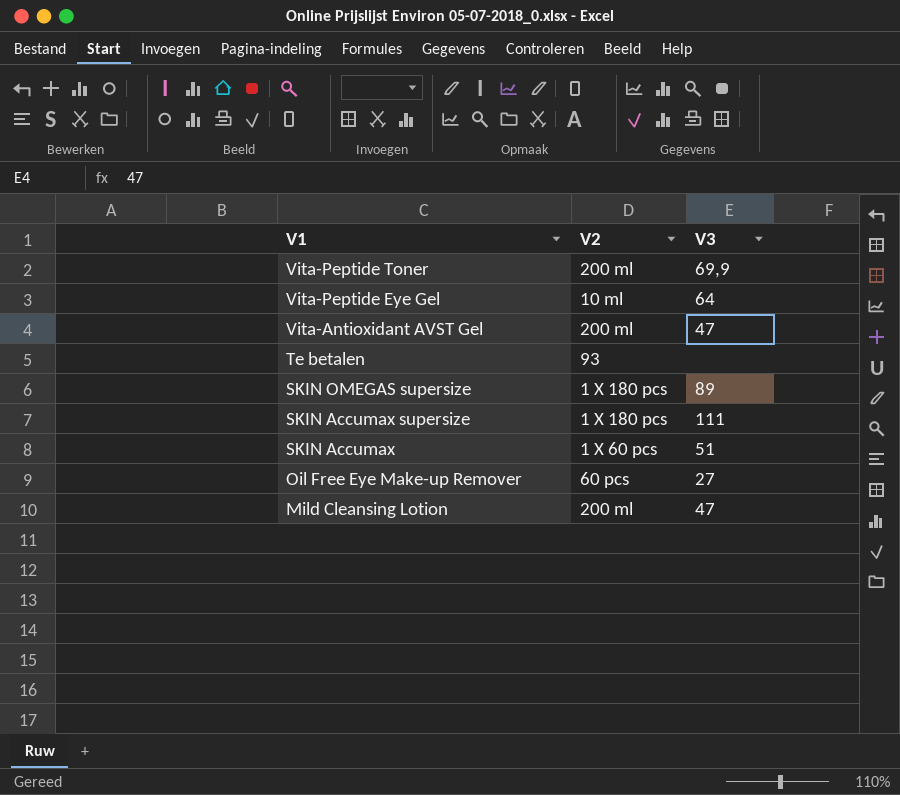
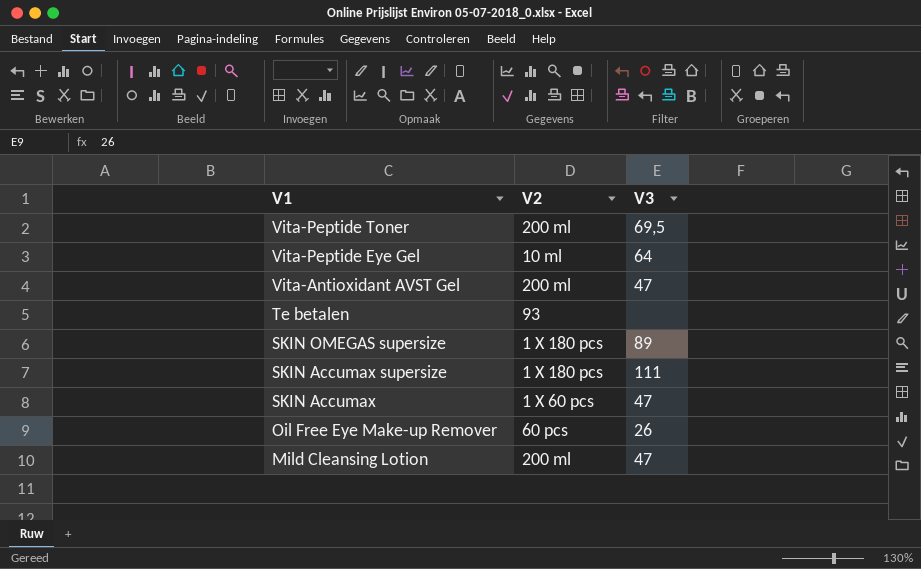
Vita-Peptide Toner | V3: 69,9 -> 69,5
SKIN Accumax | V3: 51 -> 47
Oil Free Eye Make-up Remover | V3: 27 -> 26

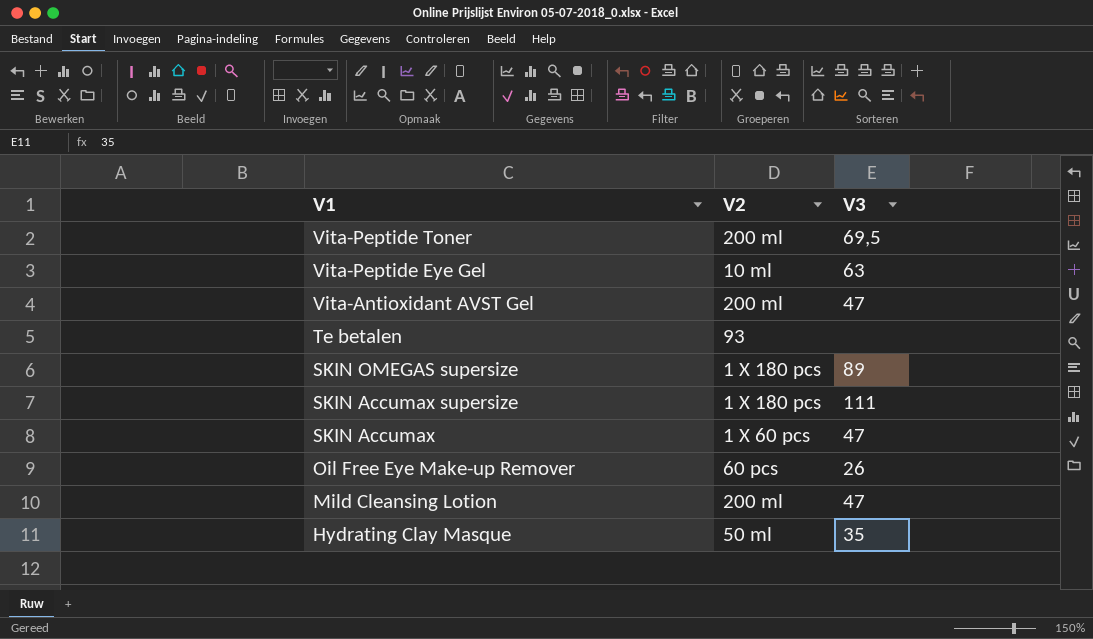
Vita-Peptide Eye Gel | V3: 64 -> 63
row Hydrating Clay Masque: none -> 50 ml | 35

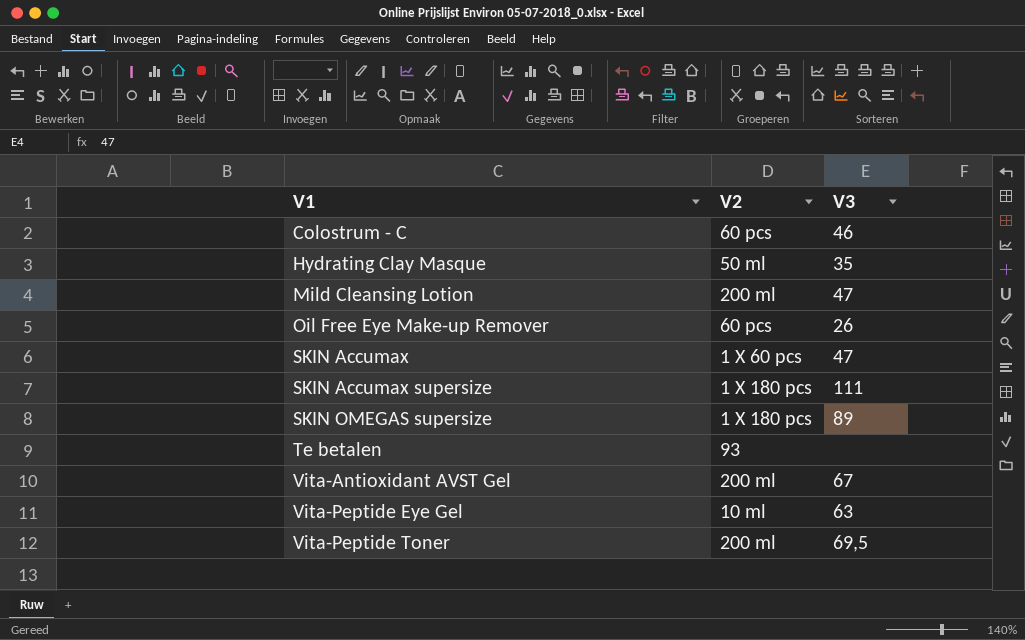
row order: V1 descending -> V1 ascending
row Colostrum - C: none -> 60 pcs | 46
Vita-Antioxidant AVST Gel | V3: 47 -> 67

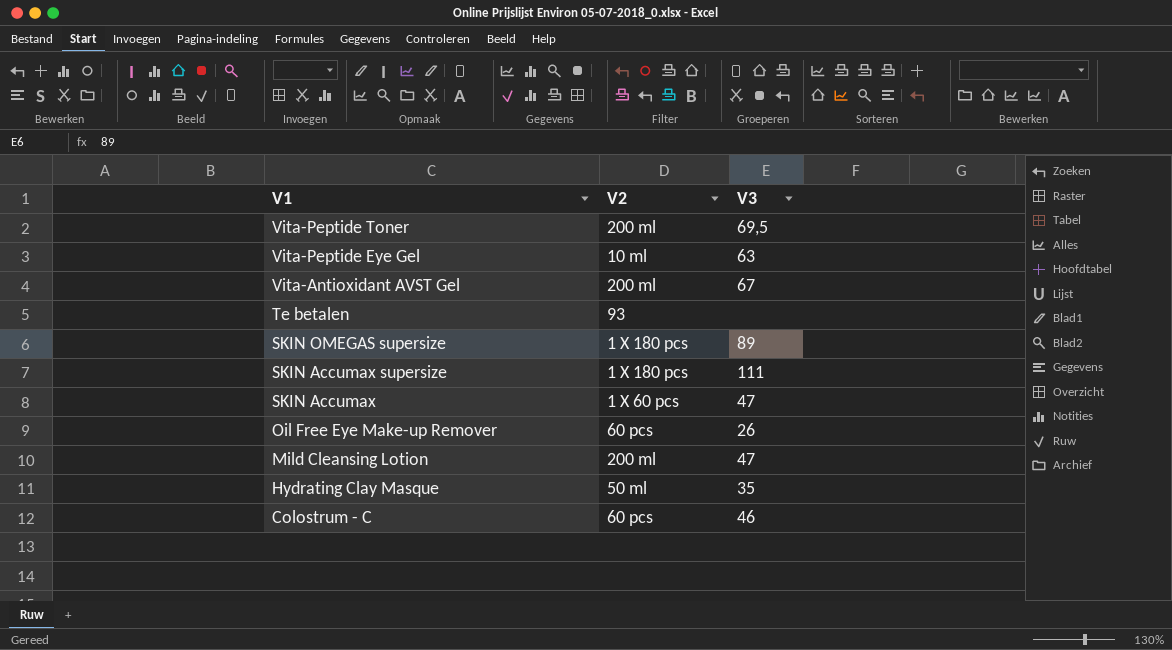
row order: V1 ascending -> V1 descending

